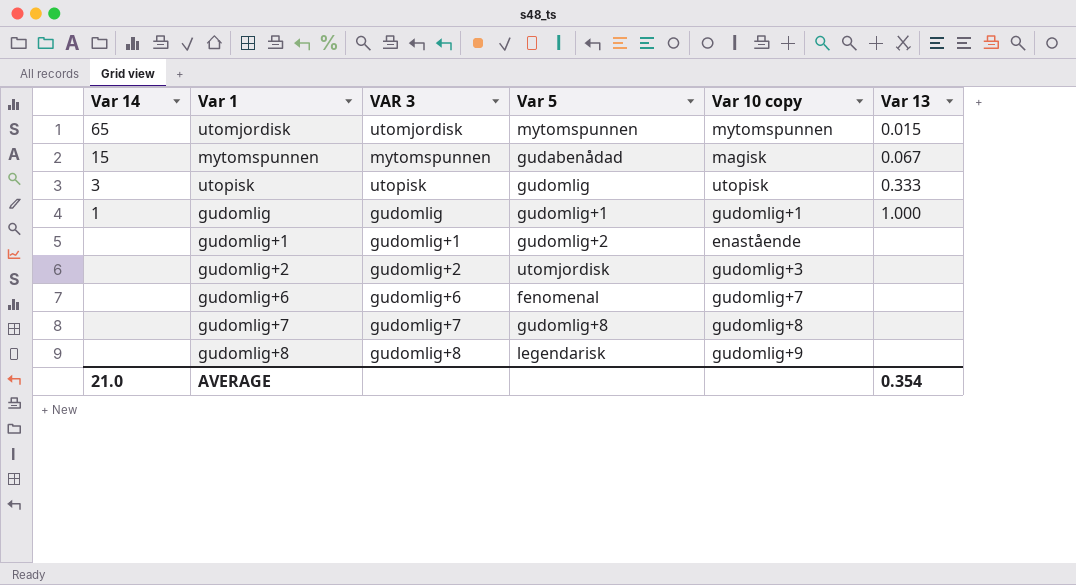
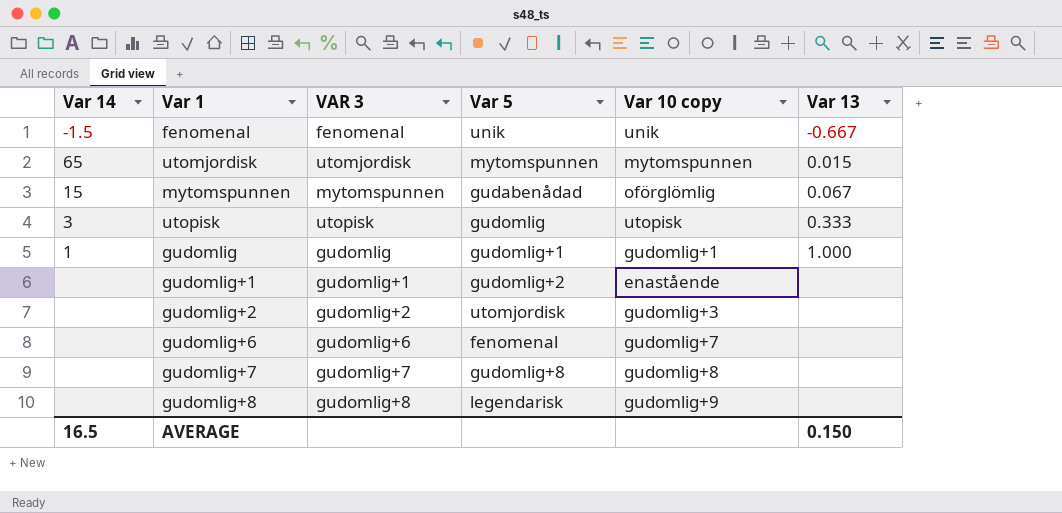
row fenomenal: none -> -1.5 | fenomenal | unik | unik | -0.667
mytomspunnen | Var 10 copy: magisk -> oförglömlig
AVERAGE | Var 14: 21.0 -> 16.5
AVERAGE | Var 13: 0.354 -> 0.150

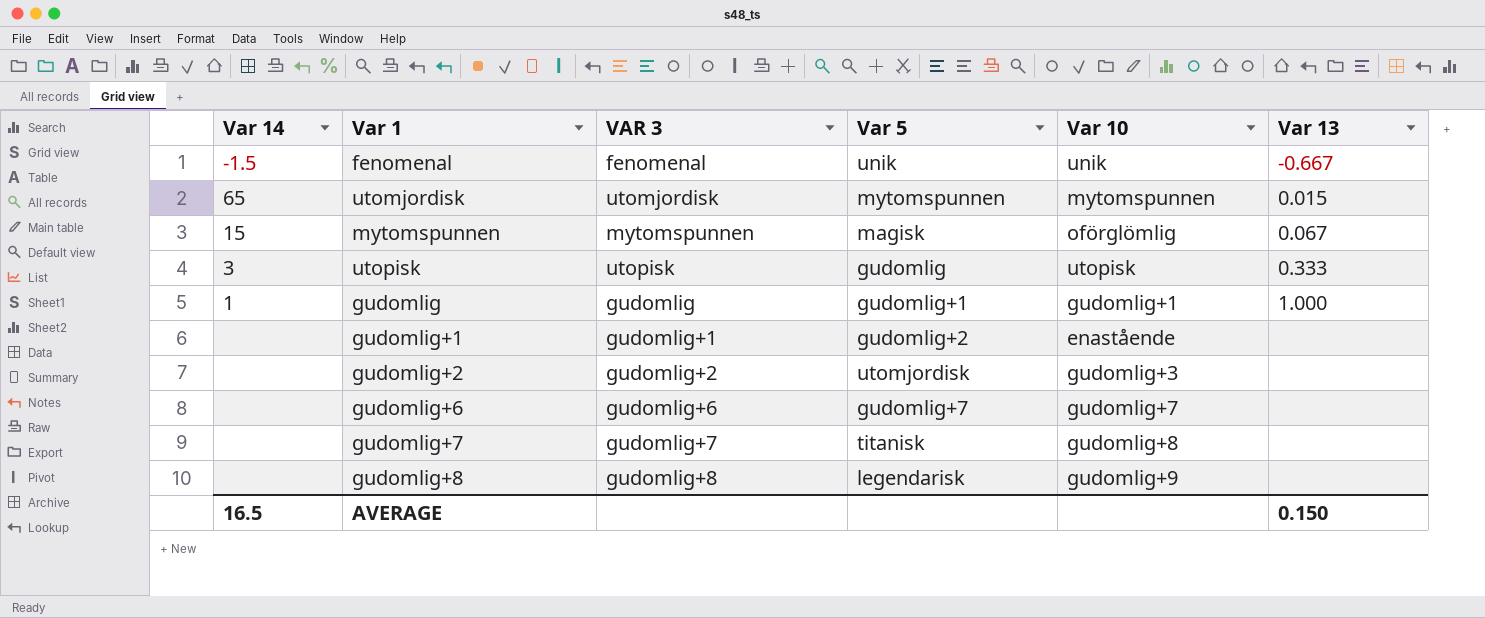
column name: Var 10 copy -> Var 10
mytomspunnen | Var 5: gudabenådad -> magisk
gudomlig+6 | Var 5: fenomenal -> gudomlig+7
gudomlig+7 | Var 5: gudomlig+8 -> titanisk

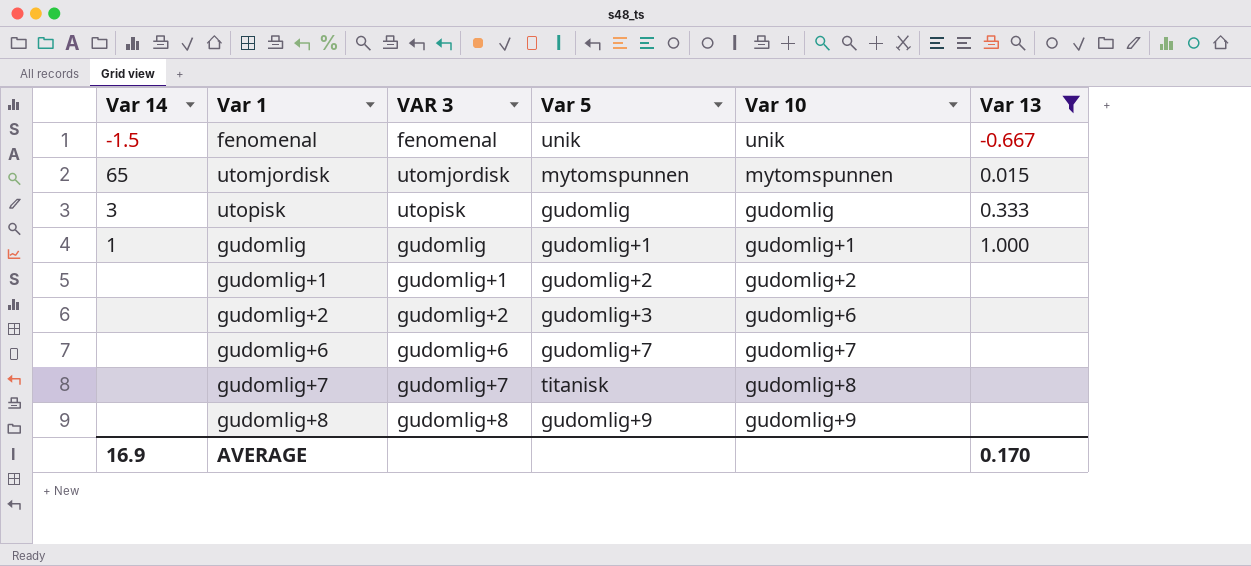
filter: none -> Var 13 != 0.067
utopisk | Var 10: utopisk -> gudomlig
gudomlig+1 | Var 10: enastående -> gudomlig+2
gudomlig+2 | Var 5: utomjordisk -> gudomlig+3
gudomlig+2 | Var 10: gudomlig+3 -> gudomlig+6
gudomlig+8 | Var 5: legendarisk -> gudomlig+9
AVERAGE | Var 14: 16.5 -> 16.9
AVERAGE | Var 13: 0.150 -> 0.170

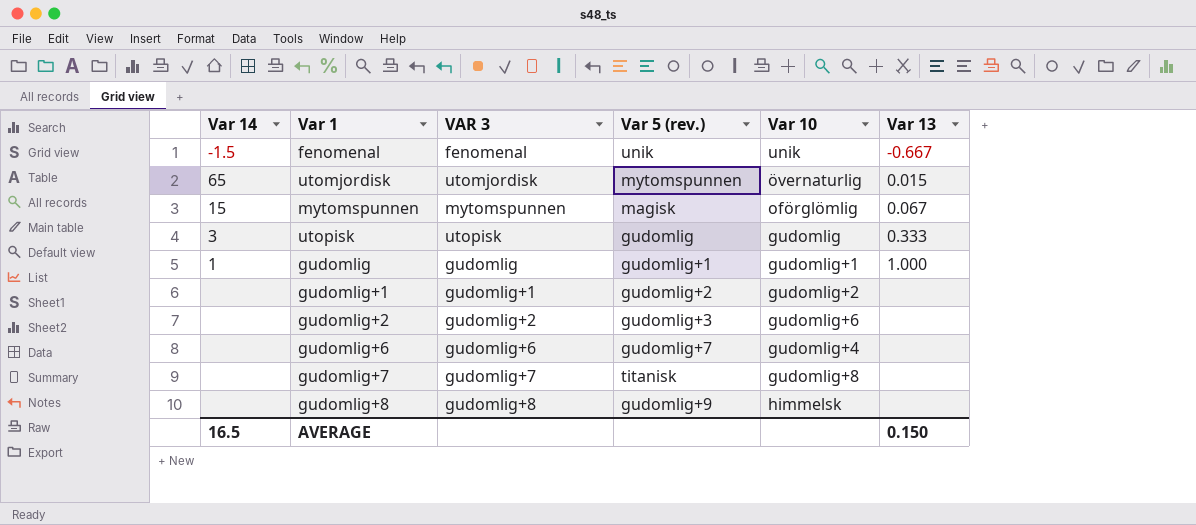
filter: Var 13 != 0.067 -> none
column name: Var 5 -> Var 5 (rev.)
utomjordisk | Var 10: mytomspunnen -> övernaturlig
gudomlig+6 | Var 10: gudomlig+7 -> gudomlig+4
gudomlig+8 | Var 10: gudomlig+9 -> himmelsk
AVERAGE | Var 14: 16.9 -> 16.5
AVERAGE | Var 13: 0.170 -> 0.150

